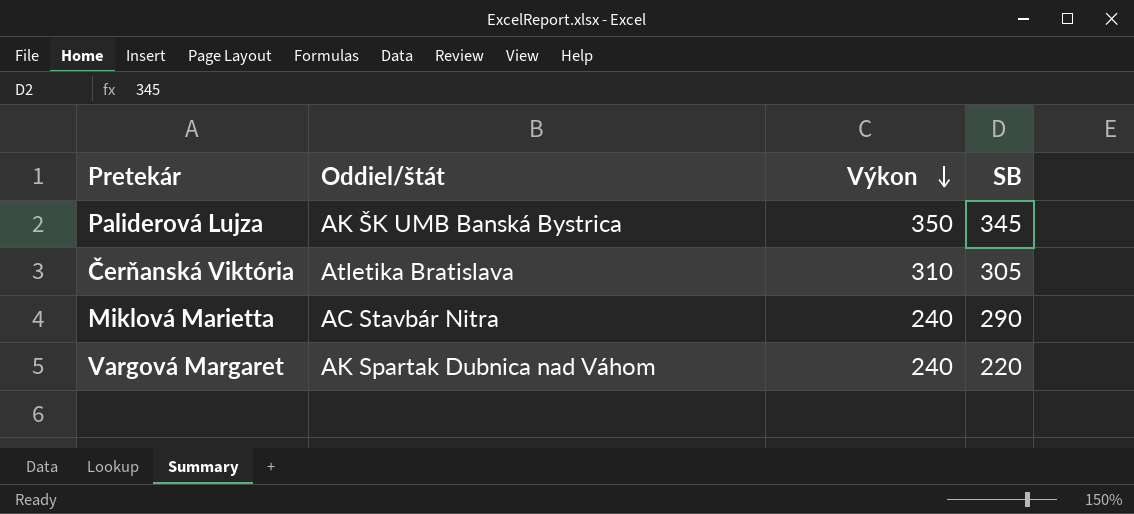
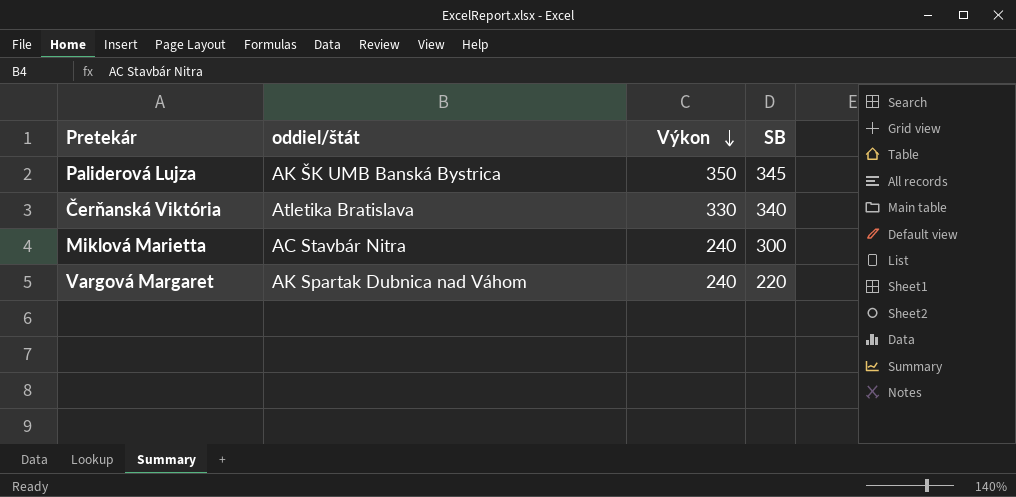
column name: Oddiel/štát -> oddiel/štát
Čerňanská Viktória | Výkon: 310 -> 330
Čerňanská Viktória | SB: 305 -> 340
Miklová Marietta | SB: 290 -> 300

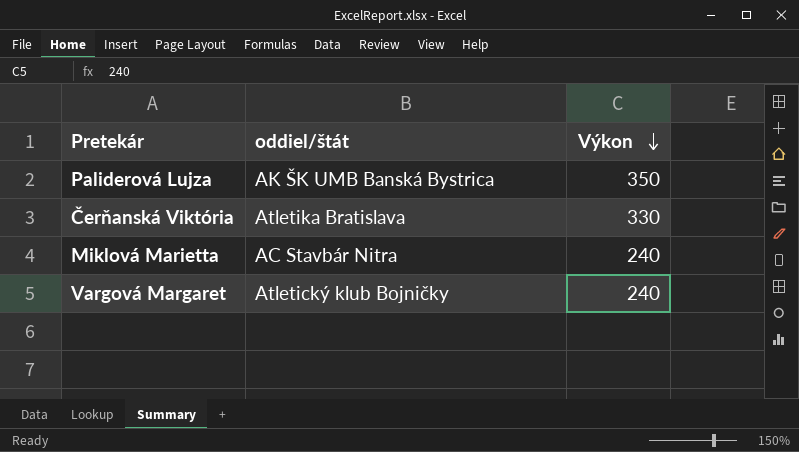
column SB | position: 4 -> none
Vargová Margaret | oddiel/štát: AK Spartak Dubnica nad Váhom -> Atletický klub Bojničky

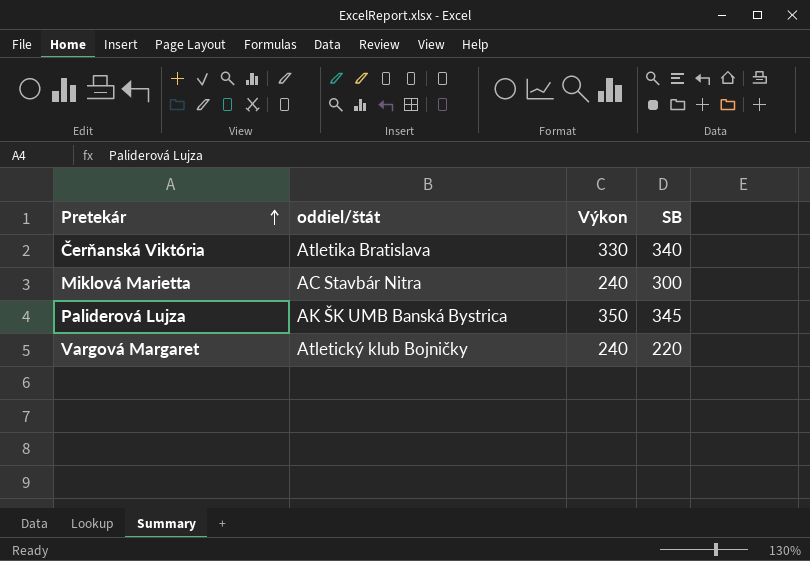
row order: Výkon descending -> Pretekár ascending
column SB | position: none -> 4

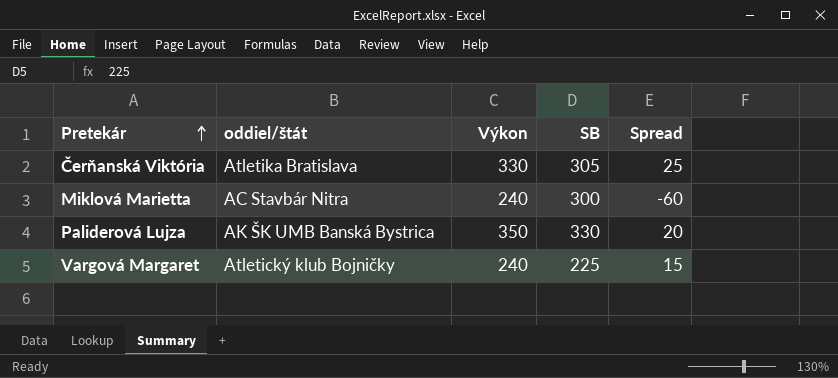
column Spread | formula: none -> [Výkon] - [SB]
Čerňanská Viktória | SB: 340 -> 305
Paliderová Lujza | SB: 345 -> 330
Vargová Margaret | SB: 220 -> 225

